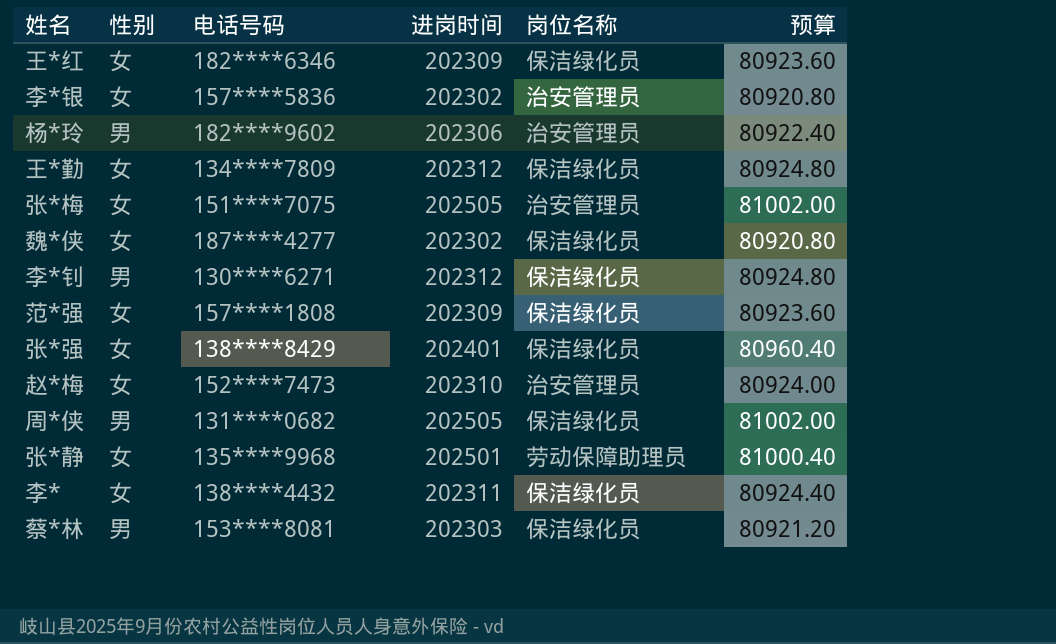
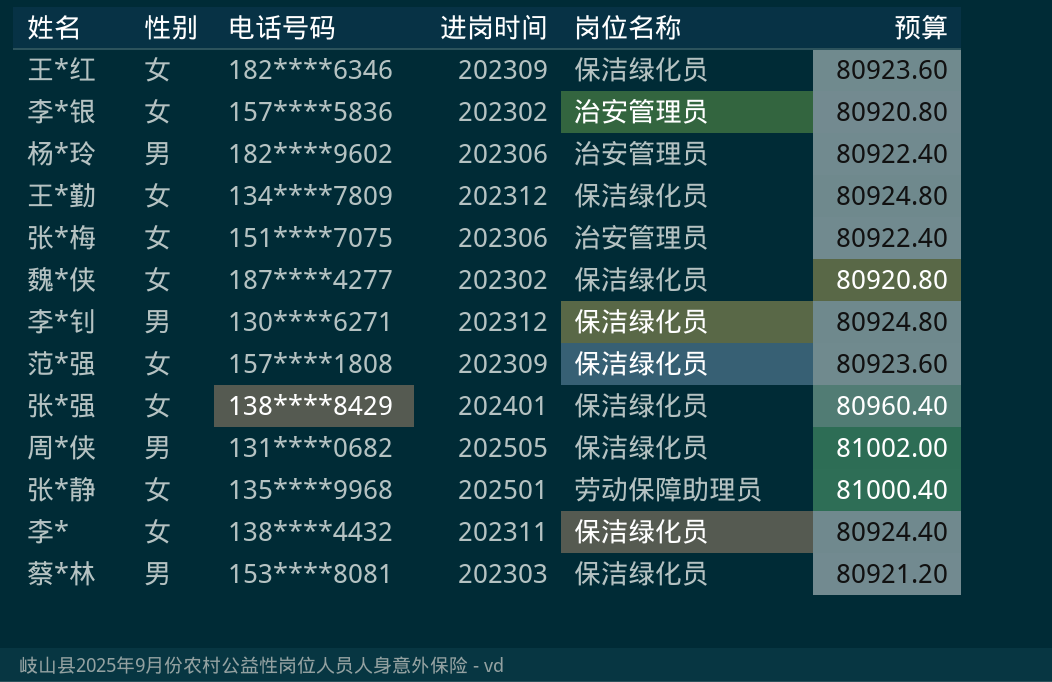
row 赵*梅: 女 | 152****7473 | 202310 | 治安管理员 | 80924.00 -> none
张*梅 | 进岗时间: 202505 -> 202306
张*梅 | 预算: 81002.00 -> 80922.40

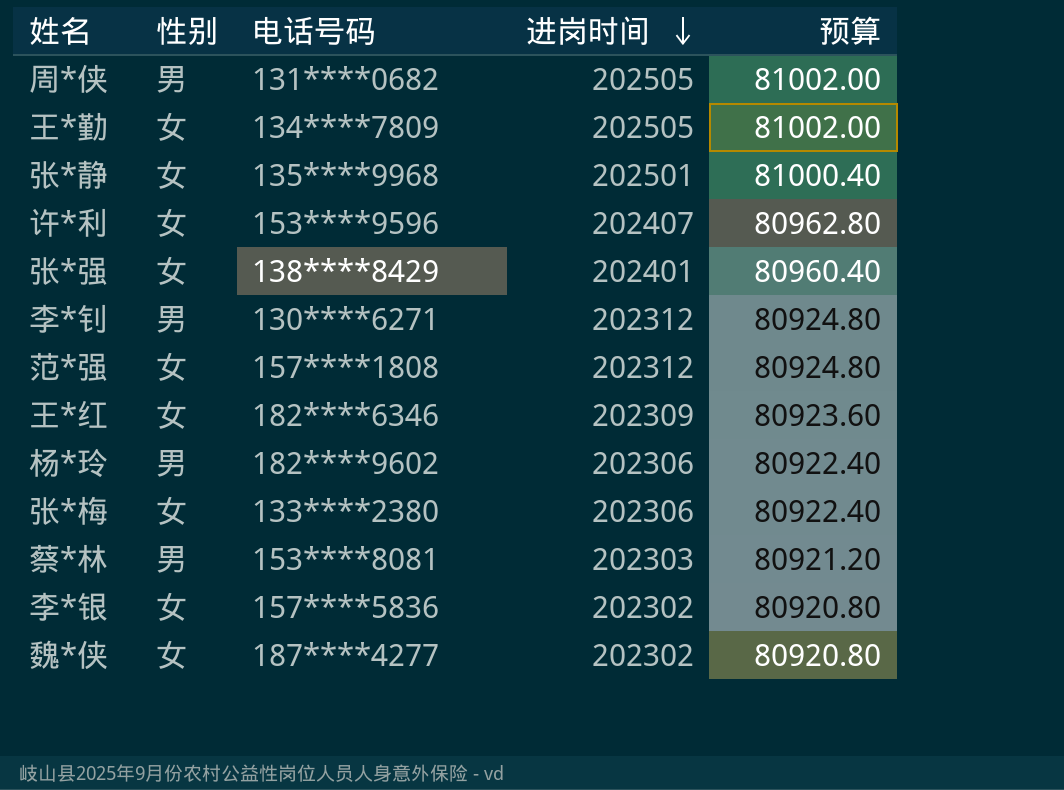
row order: none -> 进岗时间 descending
column 岗位名称 | position: 5 -> none
row 李*: 女 | 138****4432 | 202311 | 保洁绿化员 | 80924.40 -> none
王*勤 | 进岗时间: 202312 -> 202505
王*勤 | 预算: 80924.80 -> 81002.00
row 许*利: none -> 女 | 153****9596 | 202407 | 80962.80
范*强 | 进岗时间: 202309 -> 202312
范*强 | 预算: 80923.60 -> 80924.80
张*梅 | 电话号码: 151****7075 -> 133****2380

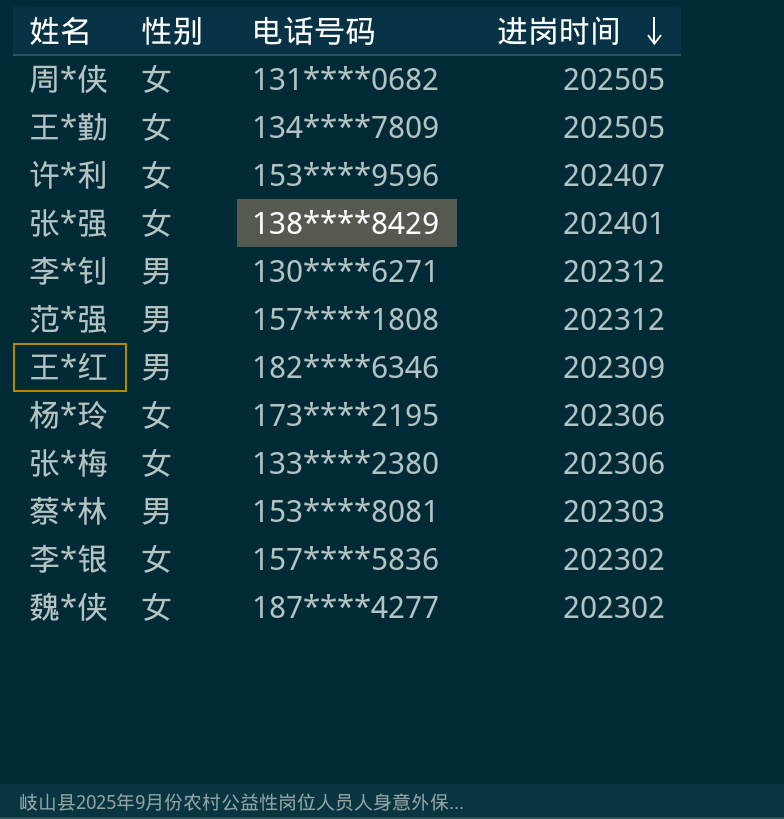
column 预算 | formula: [进岗时间] * 0.4 -> none
row 张*静: 女 | 135****9968 | 202501 | 81000.40 -> none
周*侠 | 性别: 男 -> 女
范*强 | 性别: 女 -> 男
王*红 | 性别: 女 -> 男
杨*玲 | 性别: 男 -> 女
杨*玲 | 电话号码: 182****9602 -> 173****2195

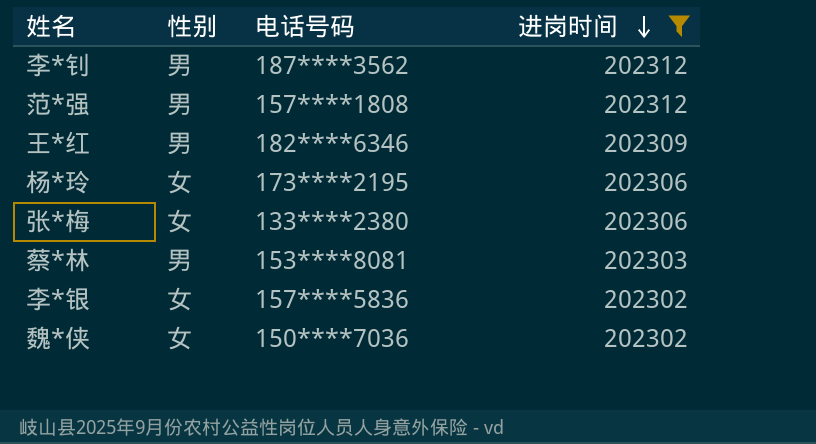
filter: none -> 进岗时间 <= 202312
李*钊 | 电话号码: 130****6271 -> 187****3562
魏*侠 | 电话号码: 187****4277 -> 150****7036

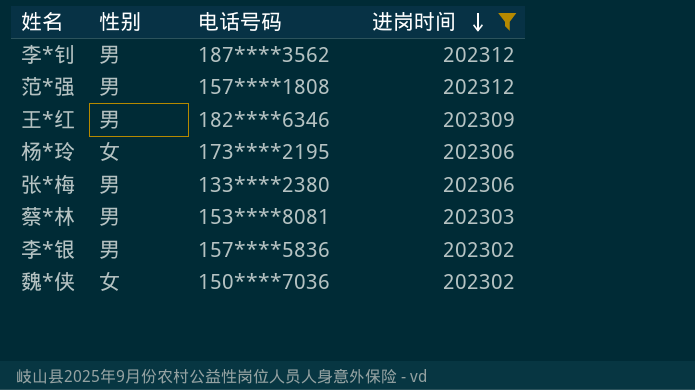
张*梅 | 性别: 女 -> 男
李*银 | 性别: 女 -> 男

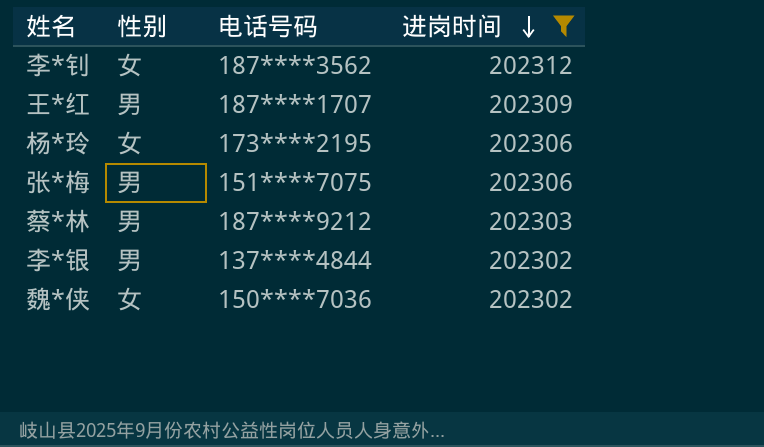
row 范*强: 男 | 157****1808 | 202312 -> none
李*钊 | 性别: 男 -> 女
王*红 | 电话号码: 182****6346 -> 187****1707
张*梅 | 电话号码: 133****2380 -> 151****7075
蔡*林 | 电话号码: 153****8081 -> 187****9212
李*银 | 电话号码: 157****5836 -> 137****4844

